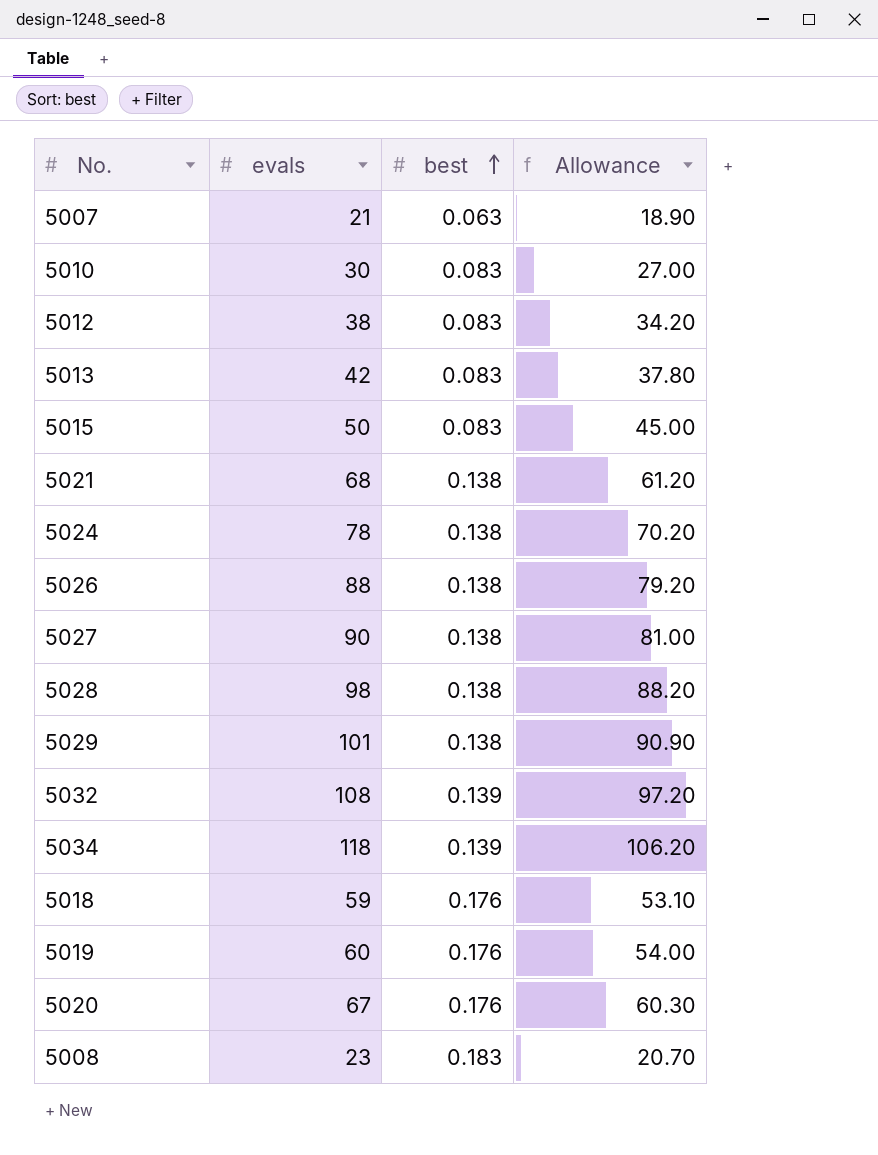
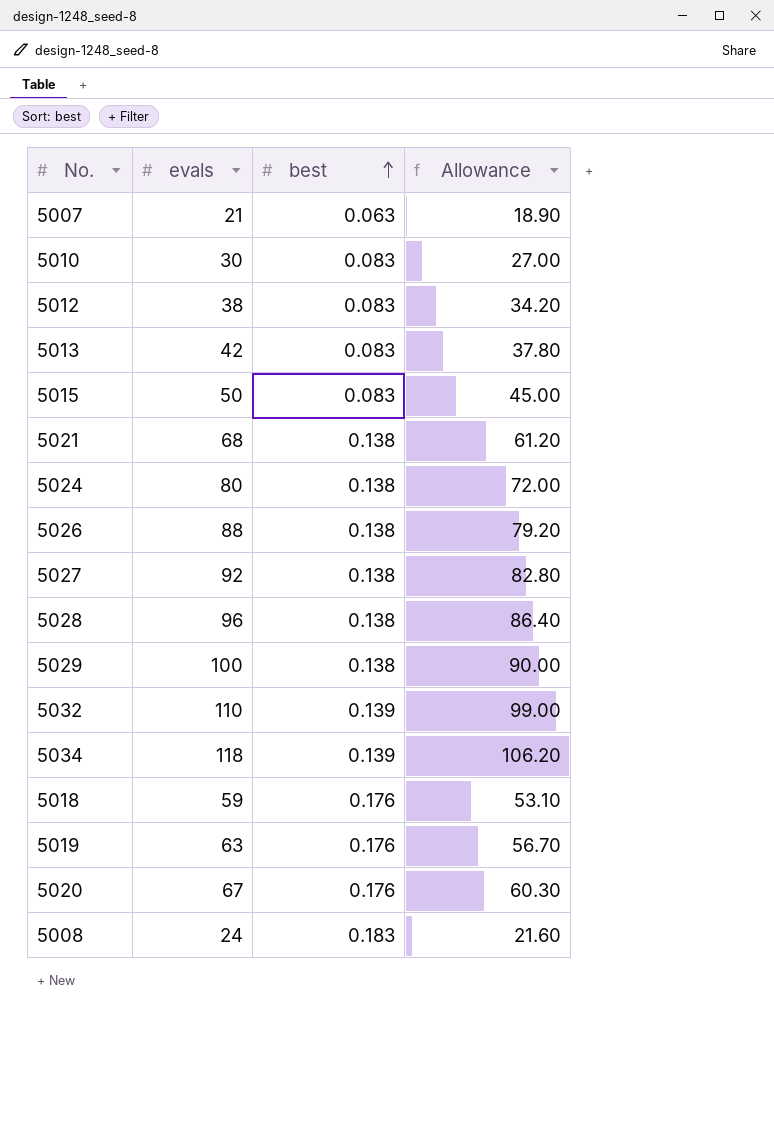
5024 | evals: 78 -> 80
5024 | Allowance: 70.20 -> 72.00
5027 | evals: 90 -> 92
5027 | Allowance: 81.00 -> 82.80
5028 | evals: 98 -> 96
5028 | Allowance: 88.20 -> 86.40
5029 | evals: 101 -> 100
5029 | Allowance: 90.90 -> 90.00
5032 | evals: 108 -> 110
5032 | Allowance: 97.20 -> 99.00
5019 | evals: 60 -> 63
5019 | Allowance: 54.00 -> 56.70
5008 | evals: 23 -> 24
5008 | Allowance: 20.70 -> 21.60

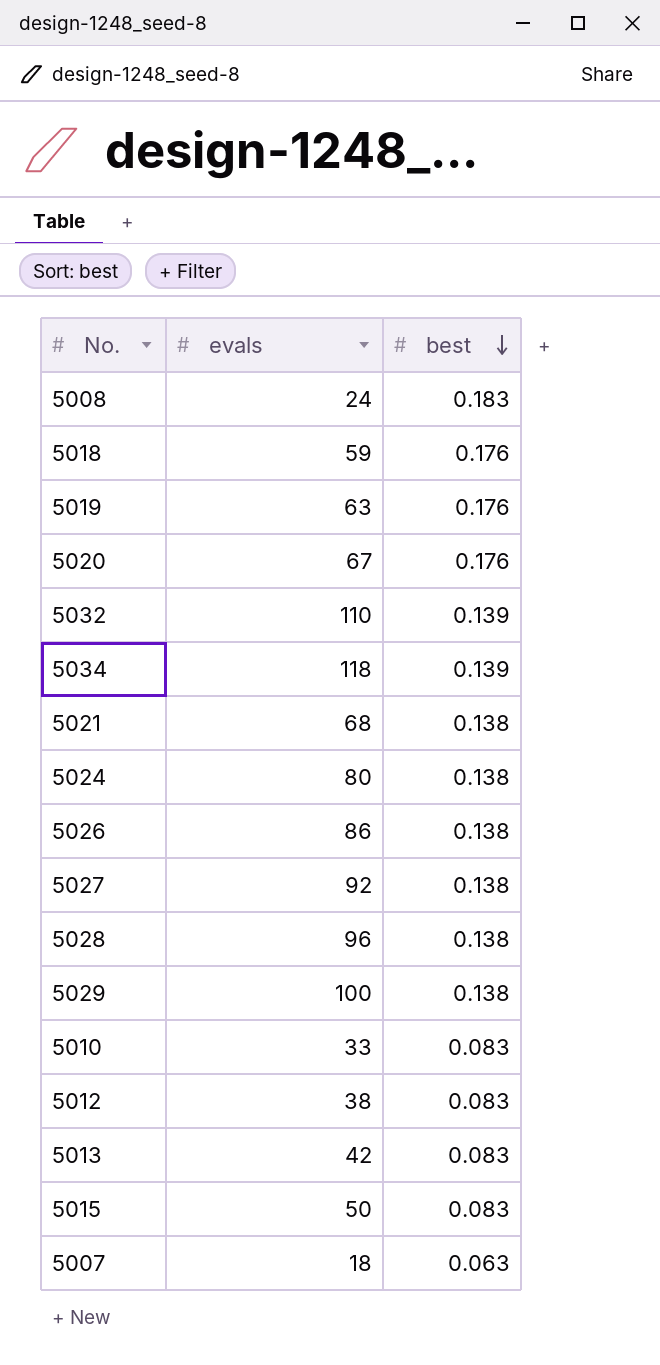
row order: best ascending -> best descending
column Allowance | formula: [evals] * 0.9 -> none
5026 | evals: 88 -> 86
5010 | evals: 30 -> 33
5007 | evals: 21 -> 18

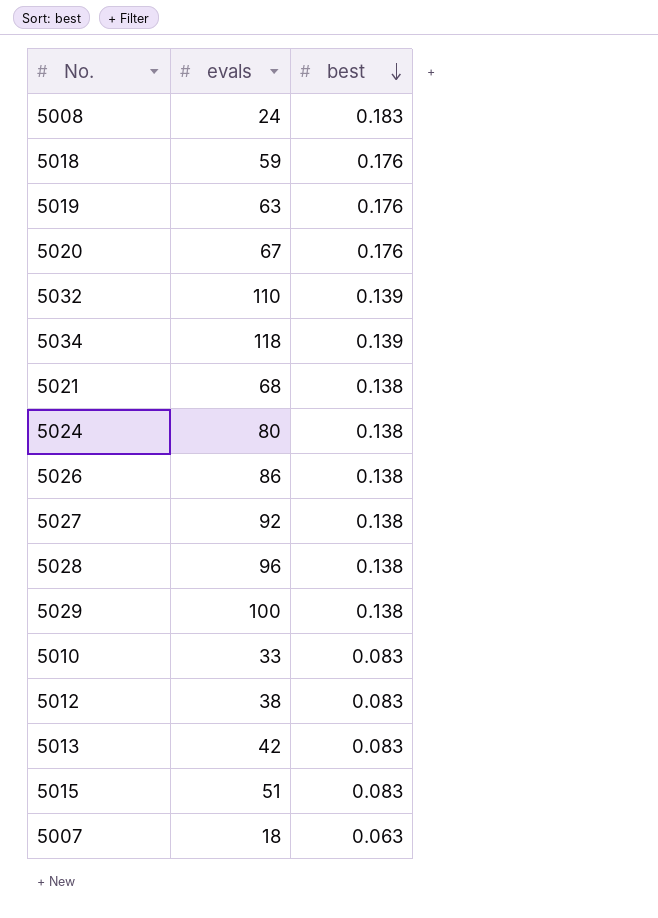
5015 | evals: 50 -> 51

